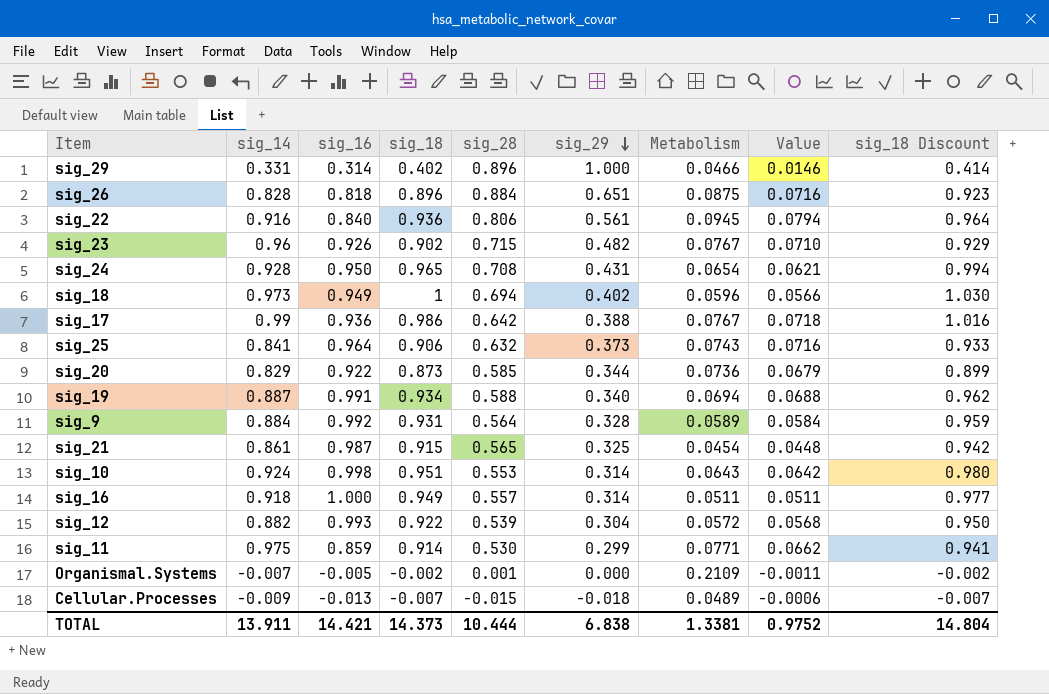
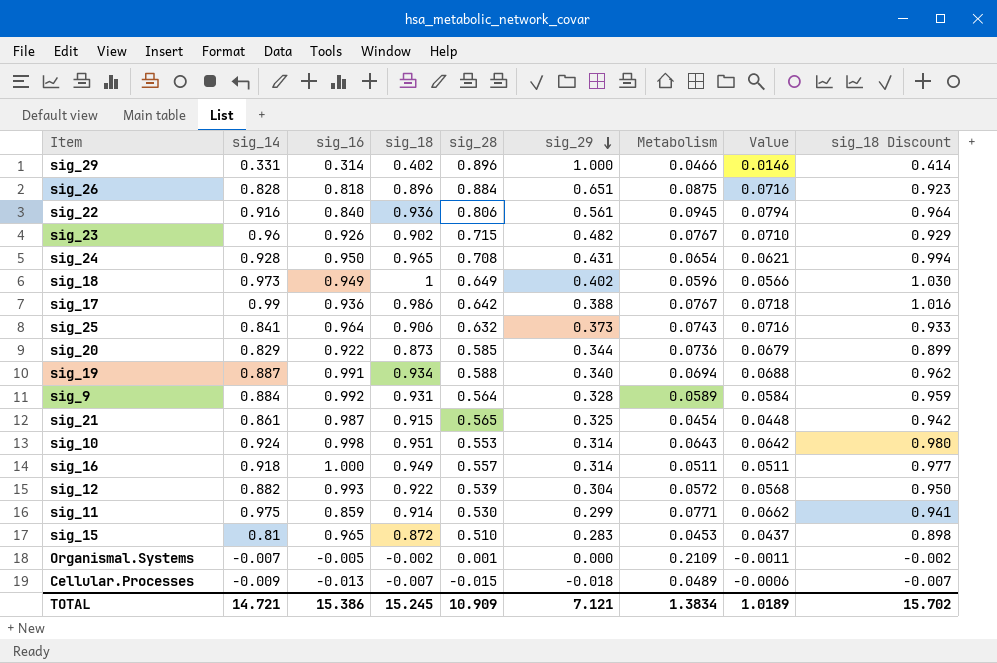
sig_18 | sig_28: 0.694 -> 0.649
row sig_15: none -> 0.81 | 0.965 | 0.872 | 0.510 | 0.283 | 0.0453 | 0.0437 | 0.898
TOTAL | sig_14: 13.911 -> 14.721
TOTAL | sig_16: 14.421 -> 15.386
TOTAL | sig_18: 14.373 -> 15.245
TOTAL | sig_28: 10.444 -> 10.909
TOTAL | sig_29: 6.838 -> 7.121
TOTAL | Metabolism: 1.3381 -> 1.3834
TOTAL | Value: 0.9752 -> 1.0189
TOTAL | sig_18 Discount: 14.804 -> 15.702

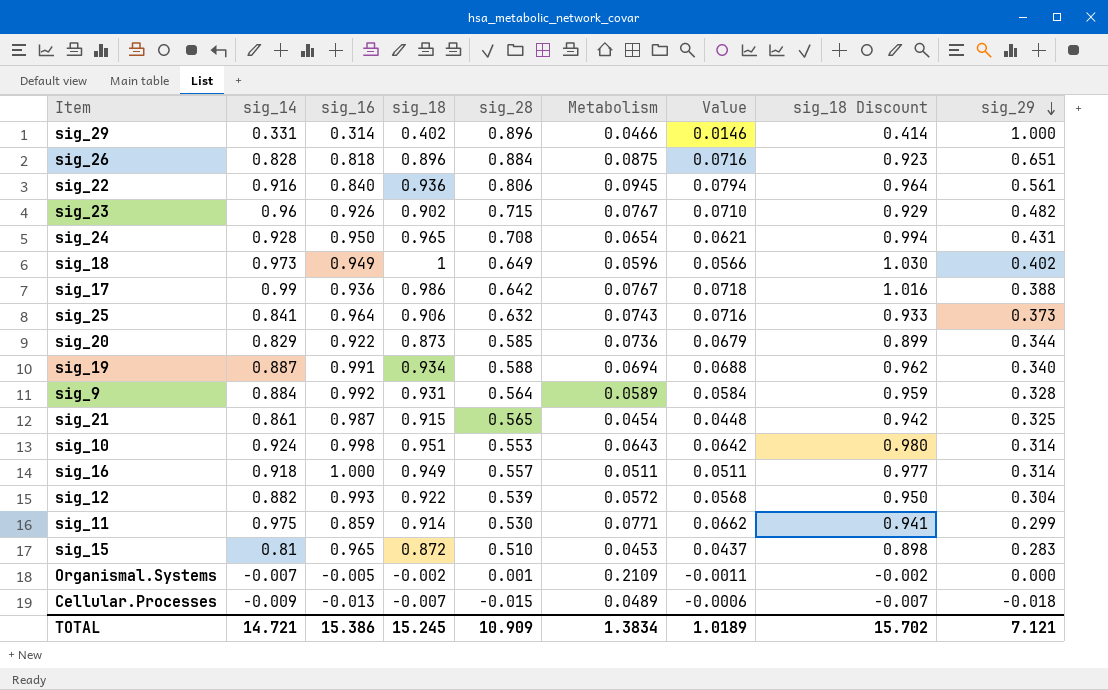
column sig_29 | position: 6 -> 9

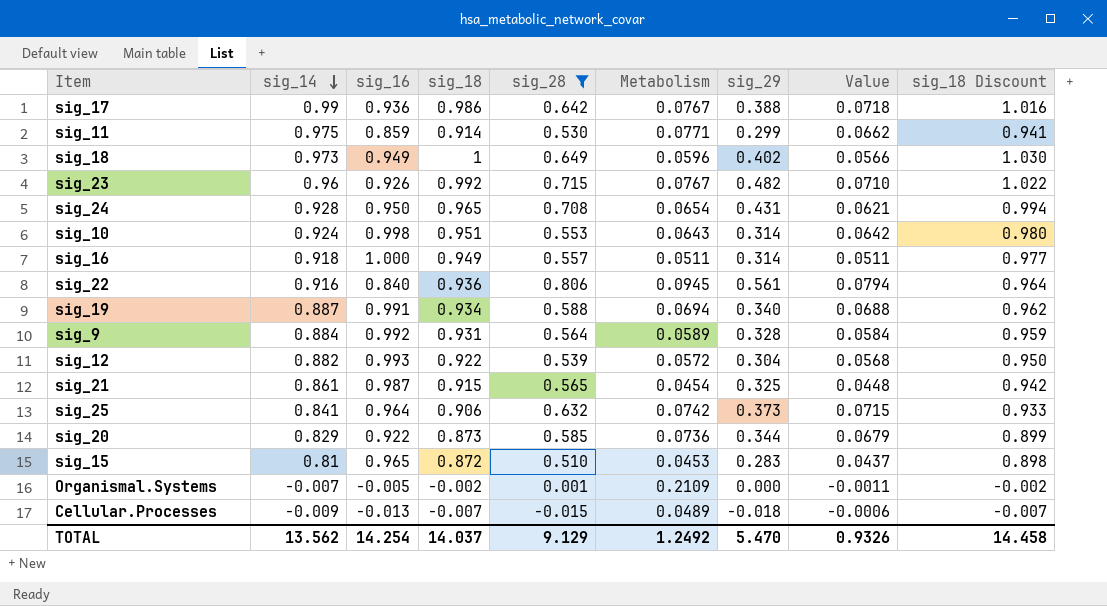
filter: none -> sig_28 <= 0.806
row order: sig_29 descending -> sig_14 descending
column sig_29 | position: 9 -> 7
sig_23 | sig_18: 0.902 -> 0.992
sig_23 | sig_18 Discount: 0.929 -> 1.022
sig_25 | Metabolism: 0.0743 -> 0.0742
sig_25 | Value: 0.0716 -> 0.0715
TOTAL | sig_14: 14.721 -> 13.562
TOTAL | sig_16: 15.386 -> 14.254
TOTAL | sig_18: 15.245 -> 14.037
TOTAL | sig_28: 10.909 -> 9.129
TOTAL | Metabolism: 1.3834 -> 1.2492
TOTAL | sig_29: 7.121 -> 5.470
TOTAL | Value: 1.0189 -> 0.9326
TOTAL | sig_18 Discount: 15.702 -> 14.458

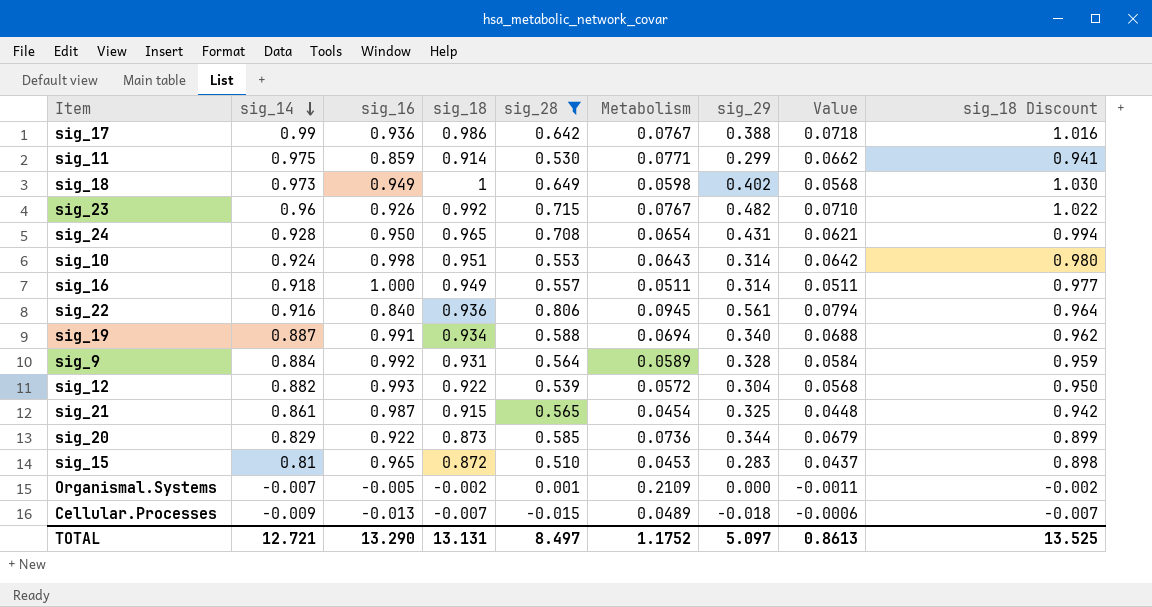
row sig_25: 0.841 | 0.964 | 0.906 | 0.632 | 0.0742 | 0.373 | 0.0715 | 0.933 -> none
sig_18 | Metabolism: 0.0596 -> 0.0598
sig_18 | Value: 0.0566 -> 0.0568
TOTAL | sig_14: 13.562 -> 12.721
TOTAL | sig_16: 14.254 -> 13.290
TOTAL | sig_18: 14.037 -> 13.131
TOTAL | sig_28: 9.129 -> 8.497
TOTAL | Metabolism: 1.2492 -> 1.1752
TOTAL | sig_29: 5.470 -> 5.097
TOTAL | Value: 0.9326 -> 0.8613
TOTAL | sig_18 Discount: 14.458 -> 13.525

